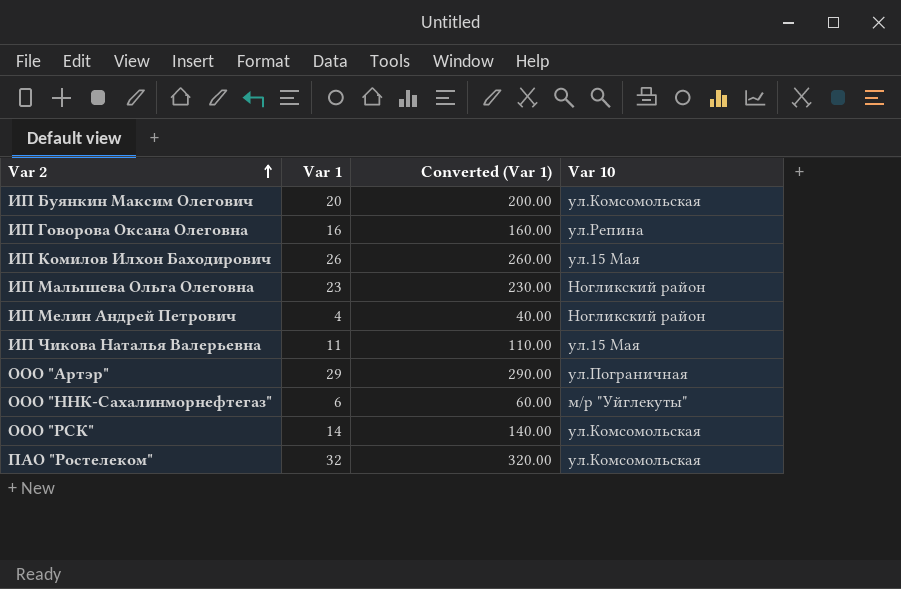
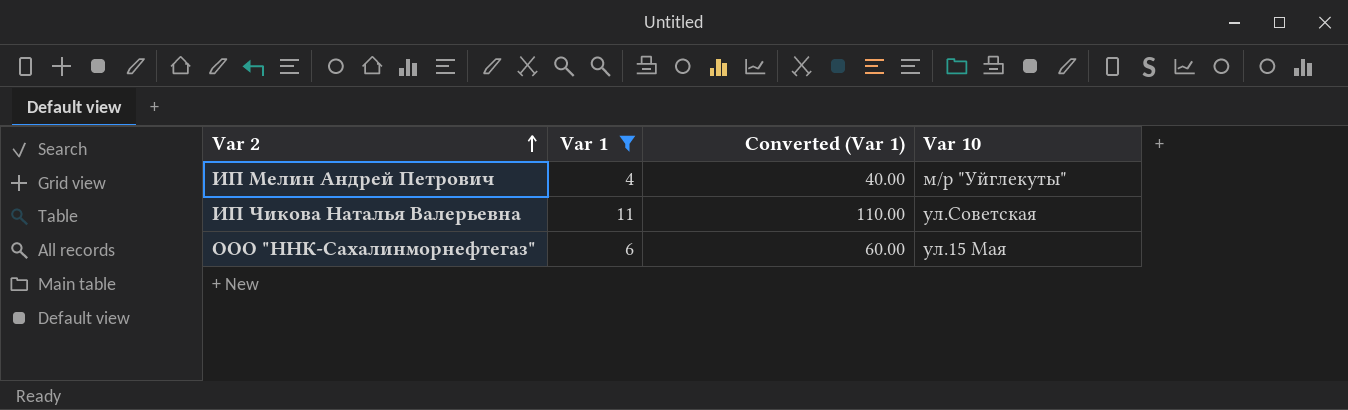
filter: none -> Var 1 <= 11
ИП Мелин Андрей Петрович | Var 10: Ногликский район -> м/р "Уйглекуты"
ИП Чикова Наталья Валерьевна | Var 10: ул.15 Мая -> ул.Советская
ООО "ННК-Сахалинморнефтегаз" | Var 10: м/р "Уйглекуты" -> ул.15 Мая

